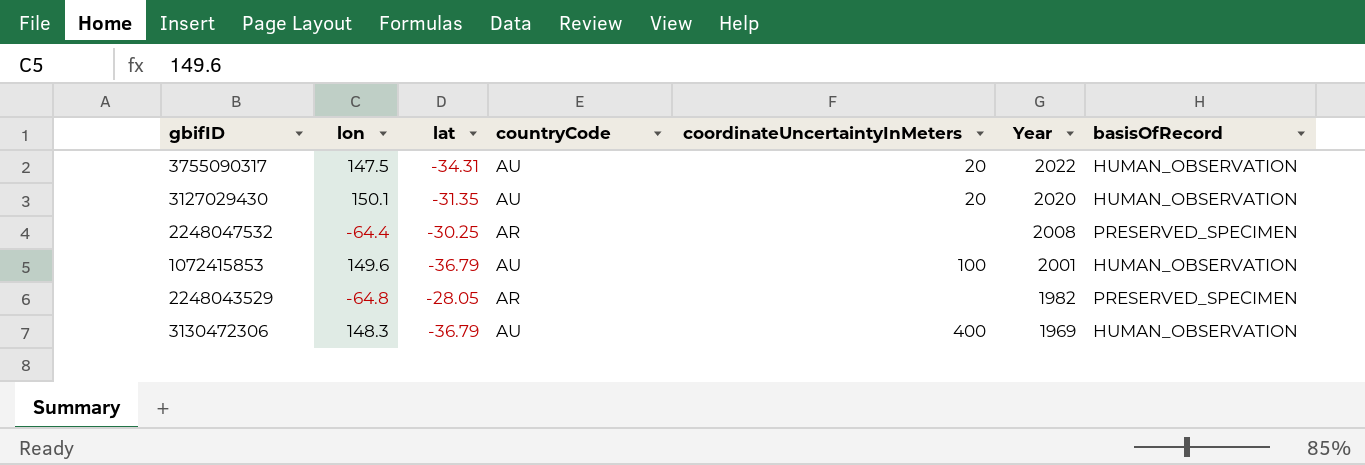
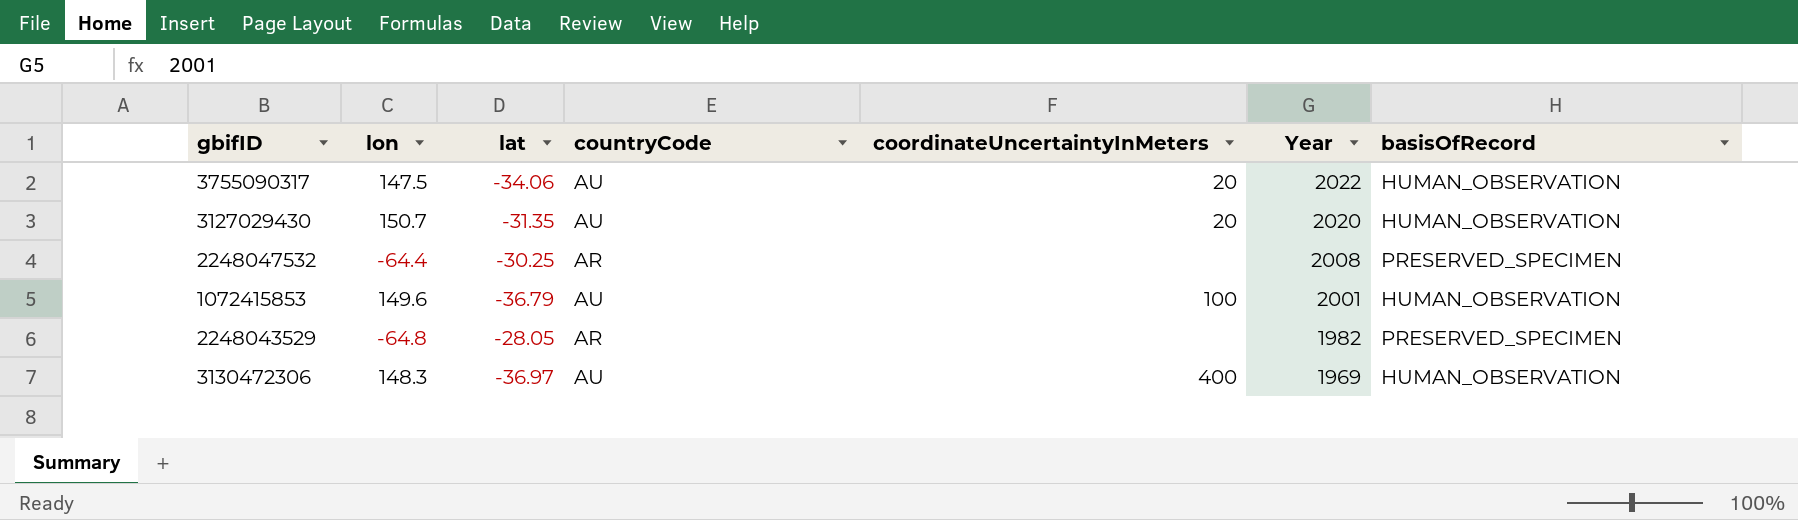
3755090317 | lat: -34.31 -> -34.06
3127029430 | lon: 150.1 -> 150.7
3130472306 | lat: -36.79 -> -36.97

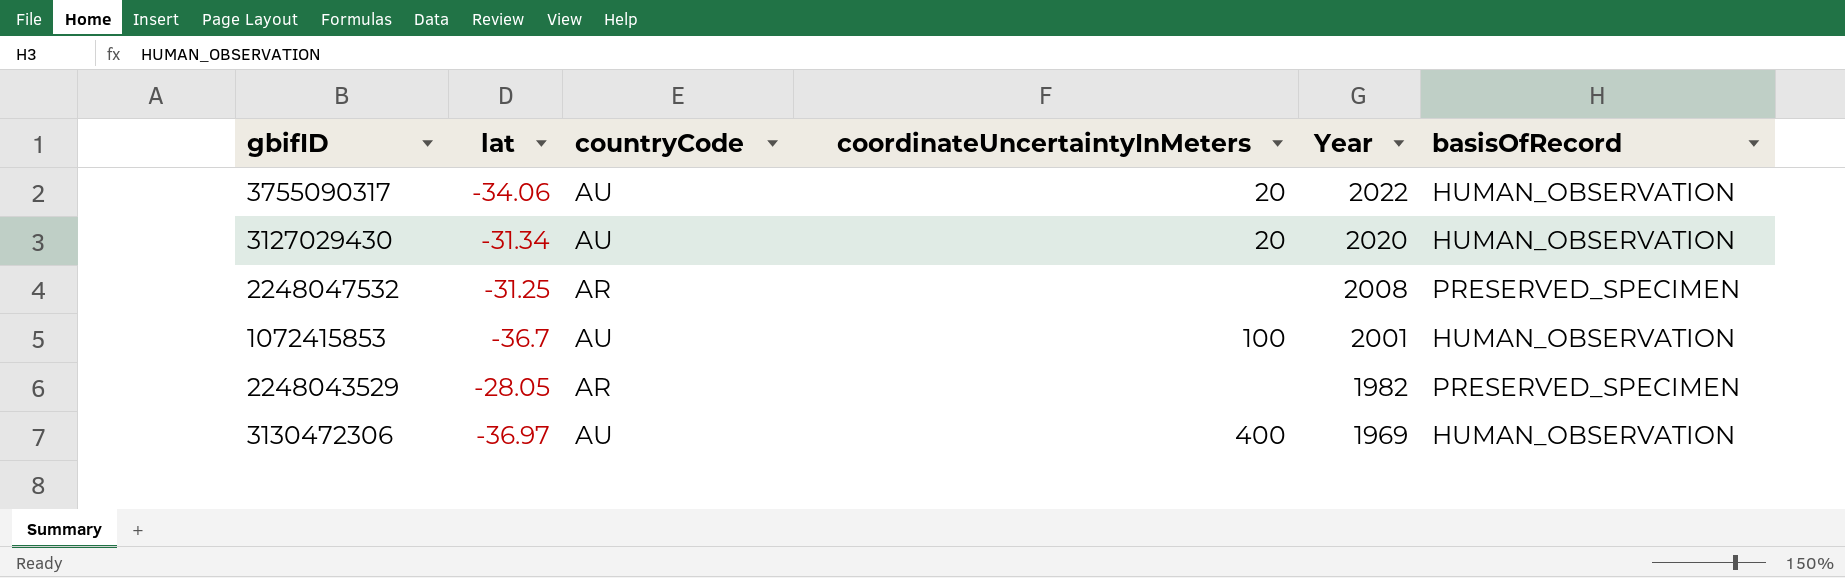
column lon | position: 2 -> none
3127029430 | lat: -31.35 -> -31.34
2248047532 | lat: -30.25 -> -31.25
1072415853 | lat: -36.79 -> -36.7

